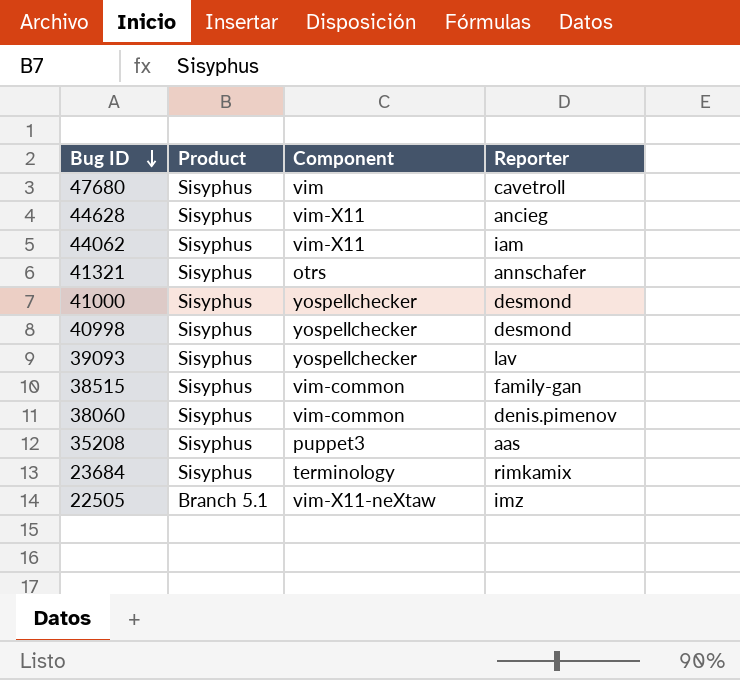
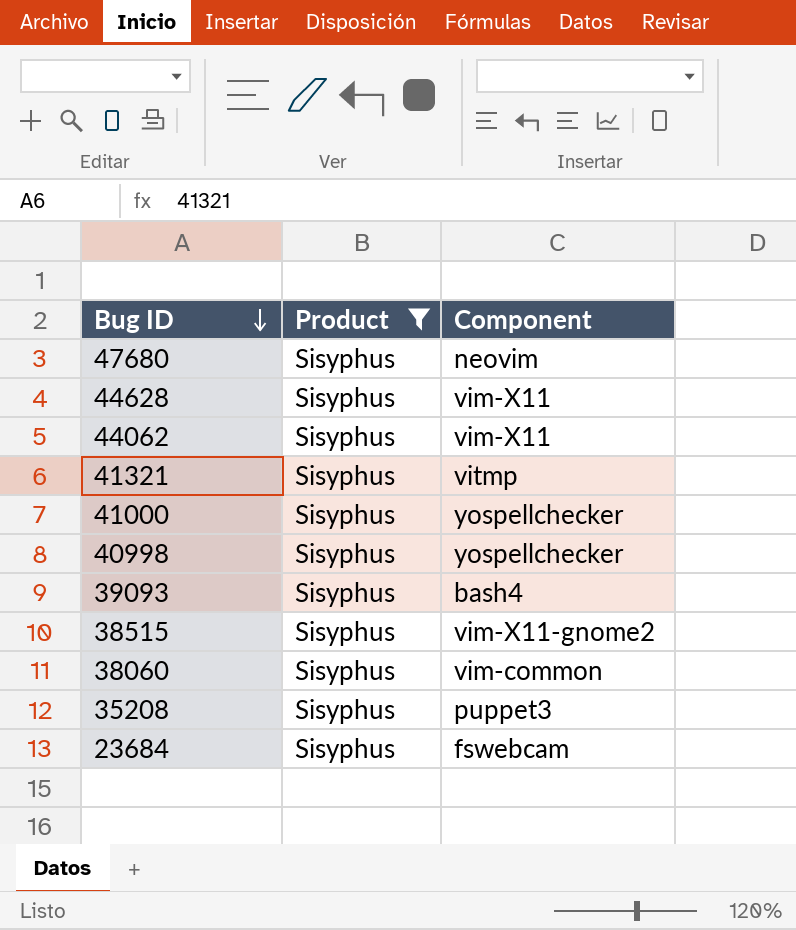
filter: none -> Product = Sisyphus
column Reporter | position: 4 -> none
47680 | Component: vim -> neovim
41321 | Component: otrs -> vitmp
39093 | Component: yospellchecker -> bash4
38515 | Component: vim-common -> vim-X11-gnome2
23684 | Component: terminology -> fswebcam

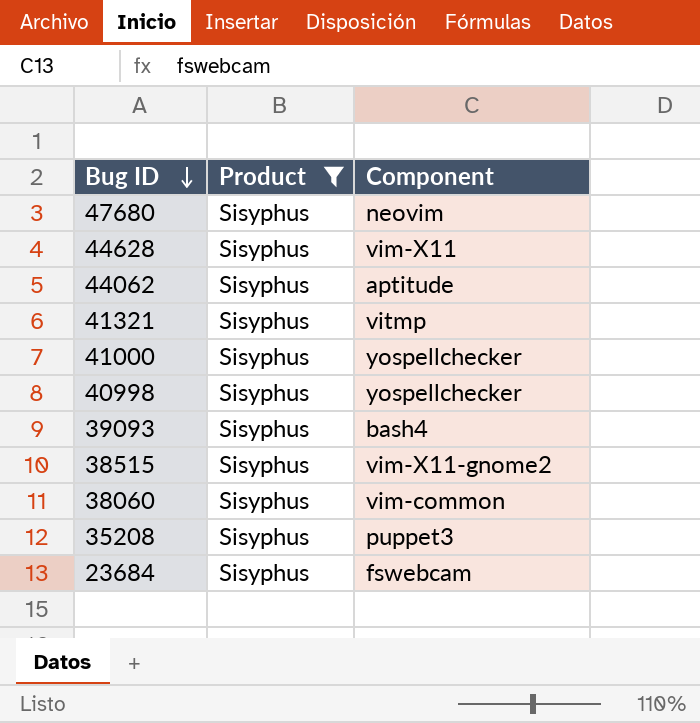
44062 | Component: vim-X11 -> aptitude

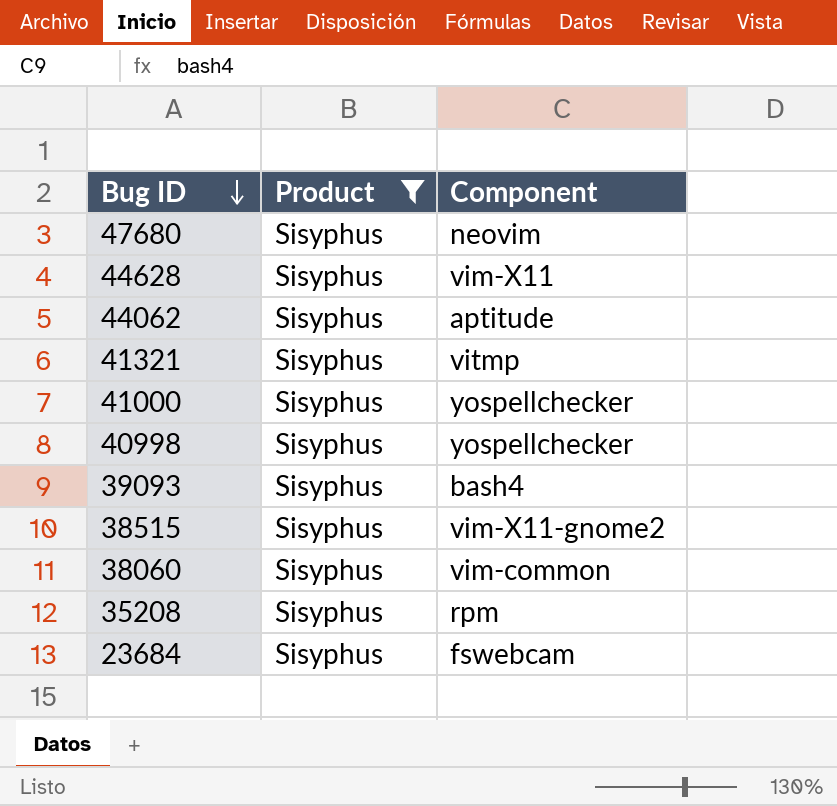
35208 | Component: puppet3 -> rpm

